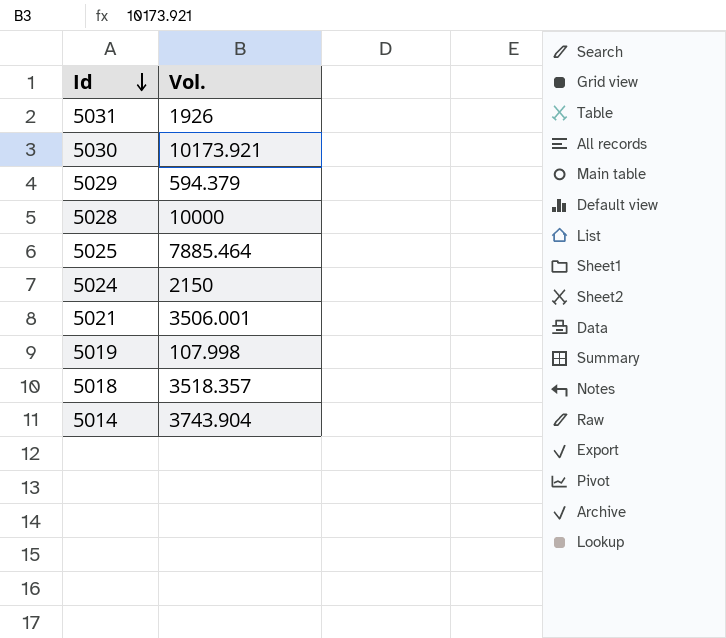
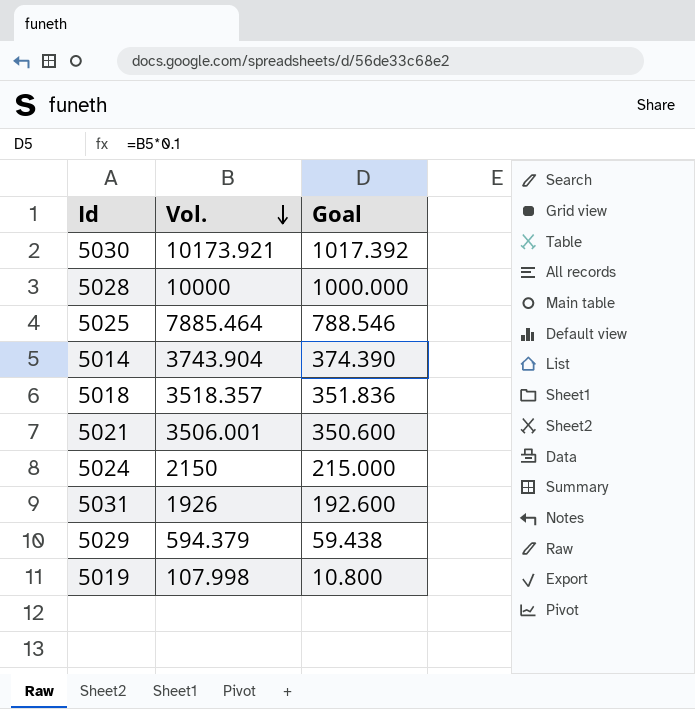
row order: Id descending -> Vol. descending
column Goal | formula: none -> [Vol.] * 0.1

